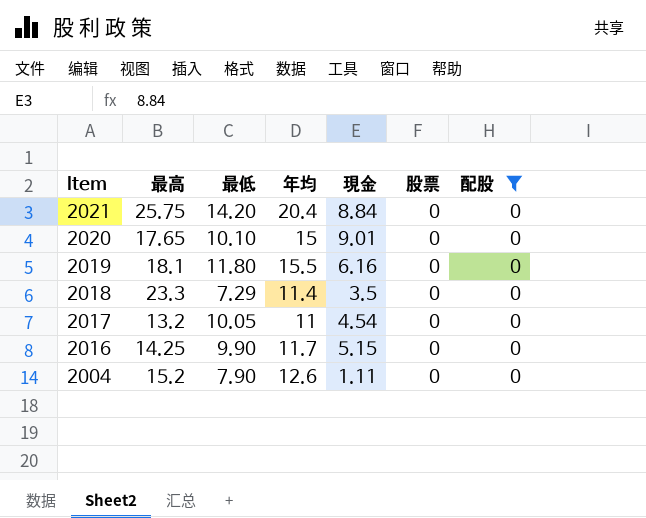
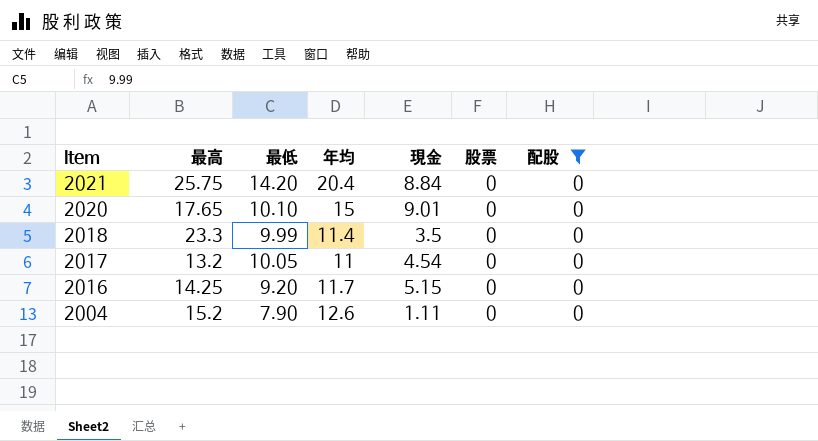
row 2019: 18.1 | 11.80 | 15.5 | 6.16 | 0 | 0 -> none
2018 | 最低: 7.29 -> 9.99
2016 | 最低: 9.90 -> 9.20

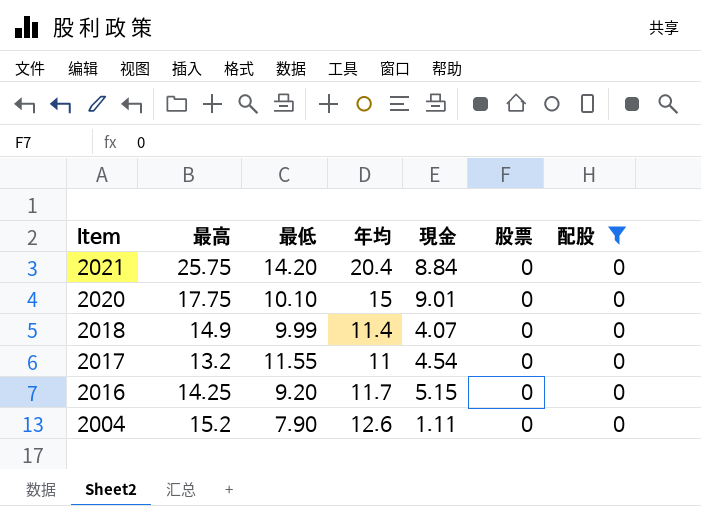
2020 | 最高: 17.65 -> 17.75
2018 | 最高: 23.3 -> 14.9
2018 | 現金: 3.5 -> 4.07
2017 | 最低: 10.05 -> 11.55

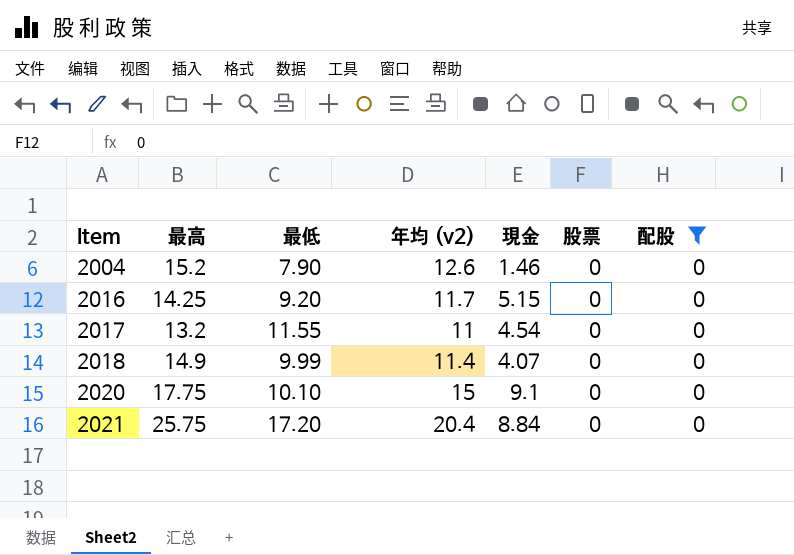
row order: Item descending -> Item ascending
column name: 年均 -> 年均 (v2)
2004 | 現金: 1.11 -> 1.46
2020 | 現金: 9.01 -> 9.1
2021 | 最低: 14.20 -> 17.20

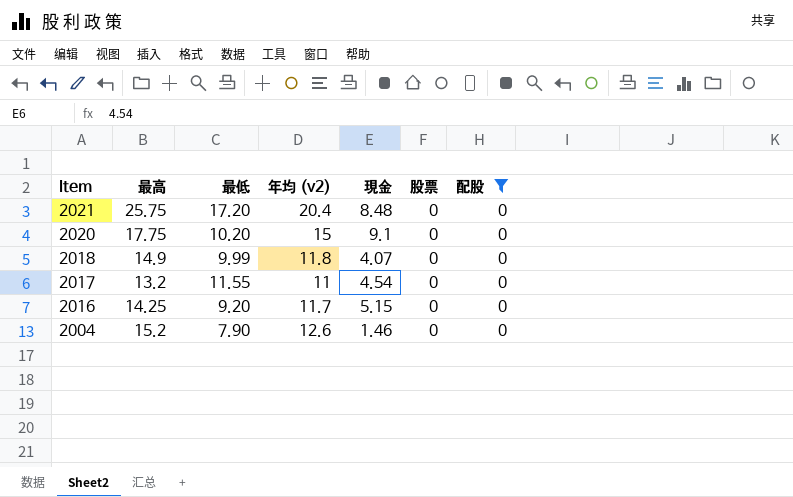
row order: Item ascending -> Item descending
2021 | 現金: 8.84 -> 8.48
2020 | 最低: 10.10 -> 10.20
2018 | 年均 (v2): 11.4 -> 11.8

